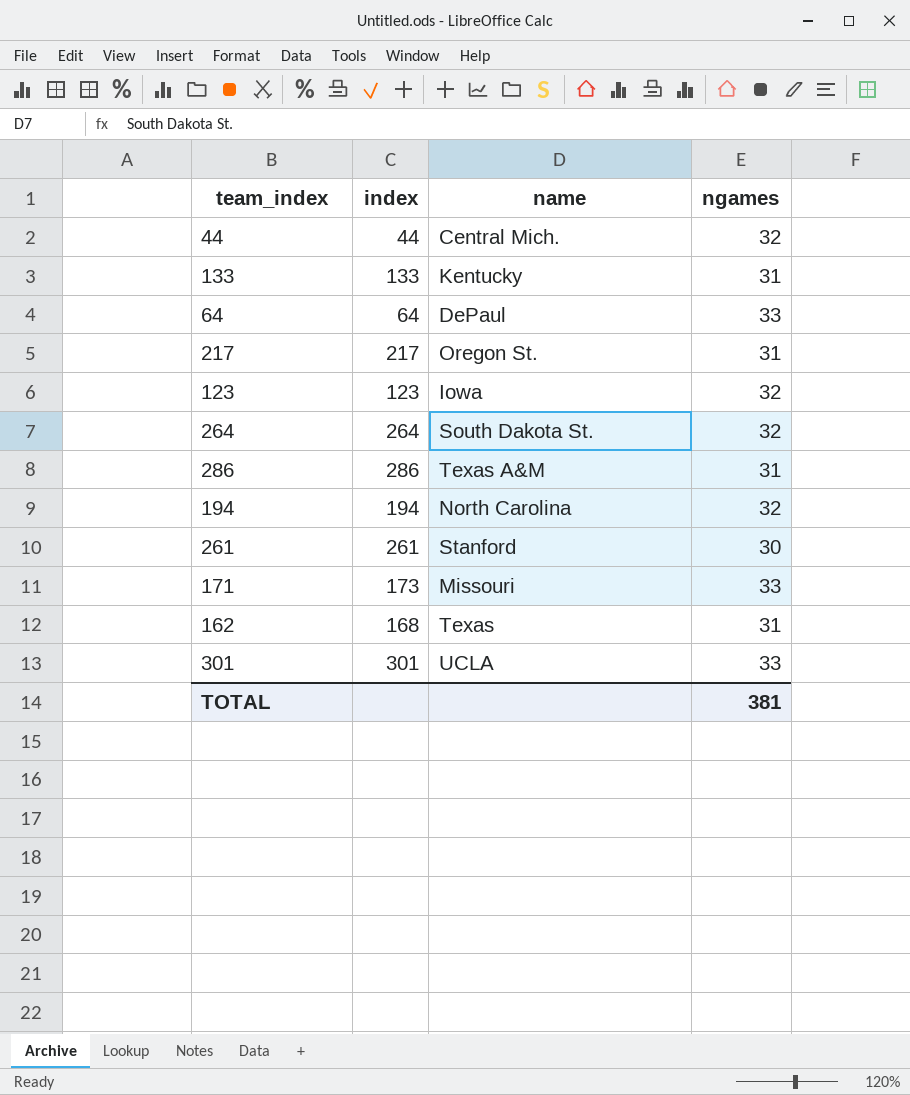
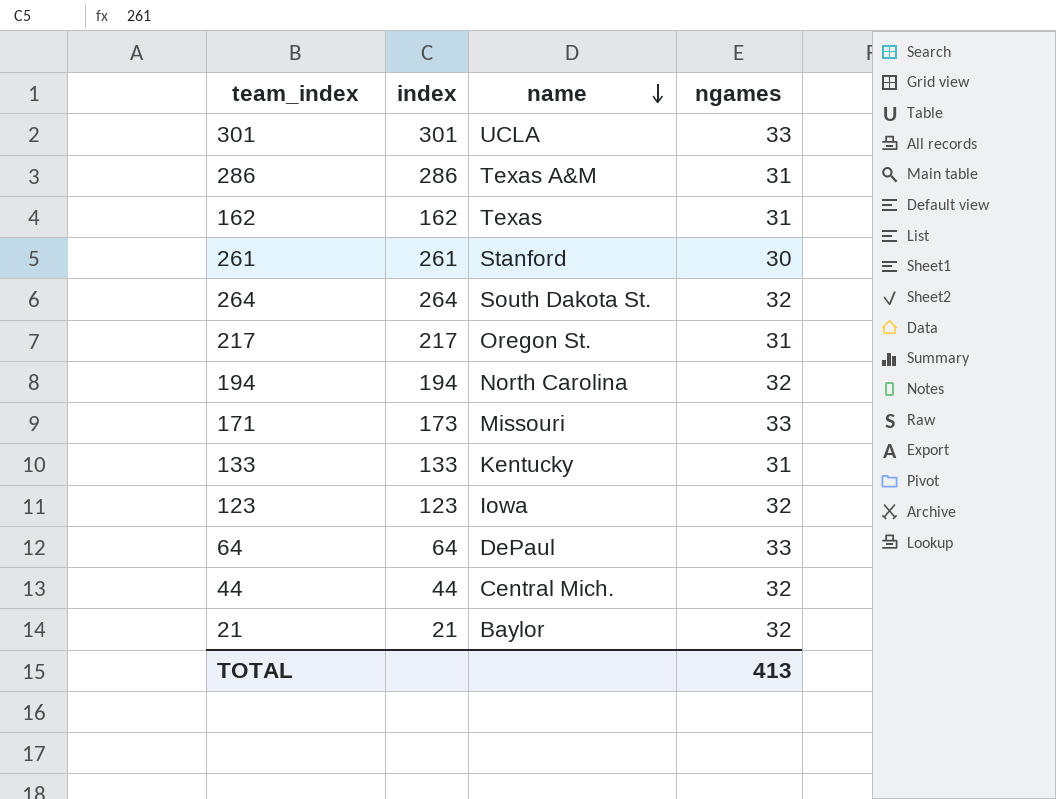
row order: none -> name descending
162 | index: 168 -> 162
row 21: none -> 21 | Baylor | 32
TOTAL | ngames: 381 -> 413

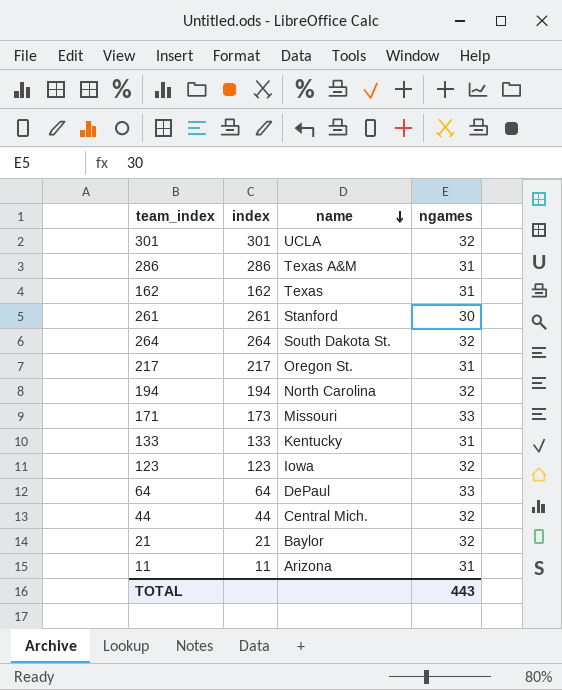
301 | ngames: 33 -> 32
row 11: none -> 11 | Arizona | 31
TOTAL | ngames: 413 -> 443

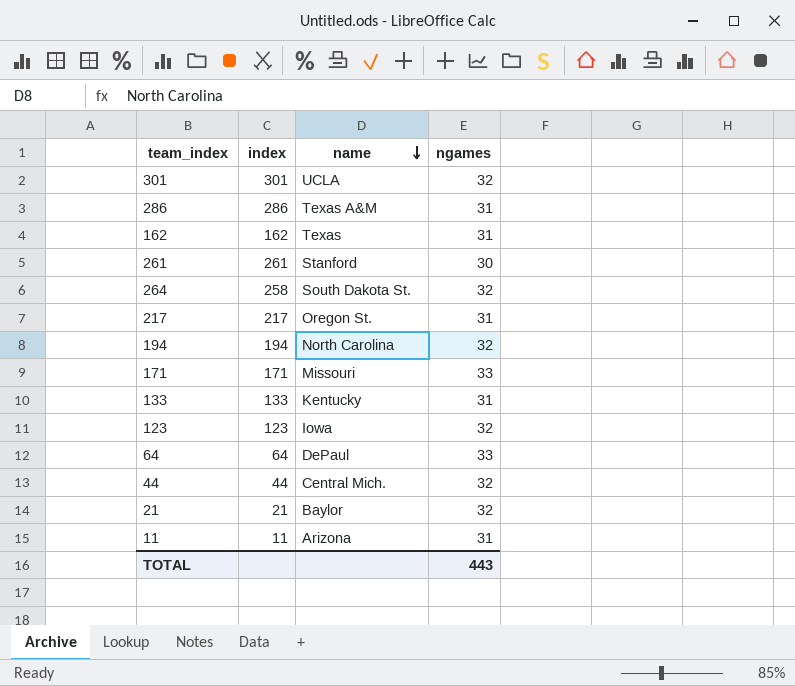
264 | index: 264 -> 258
171 | index: 173 -> 171

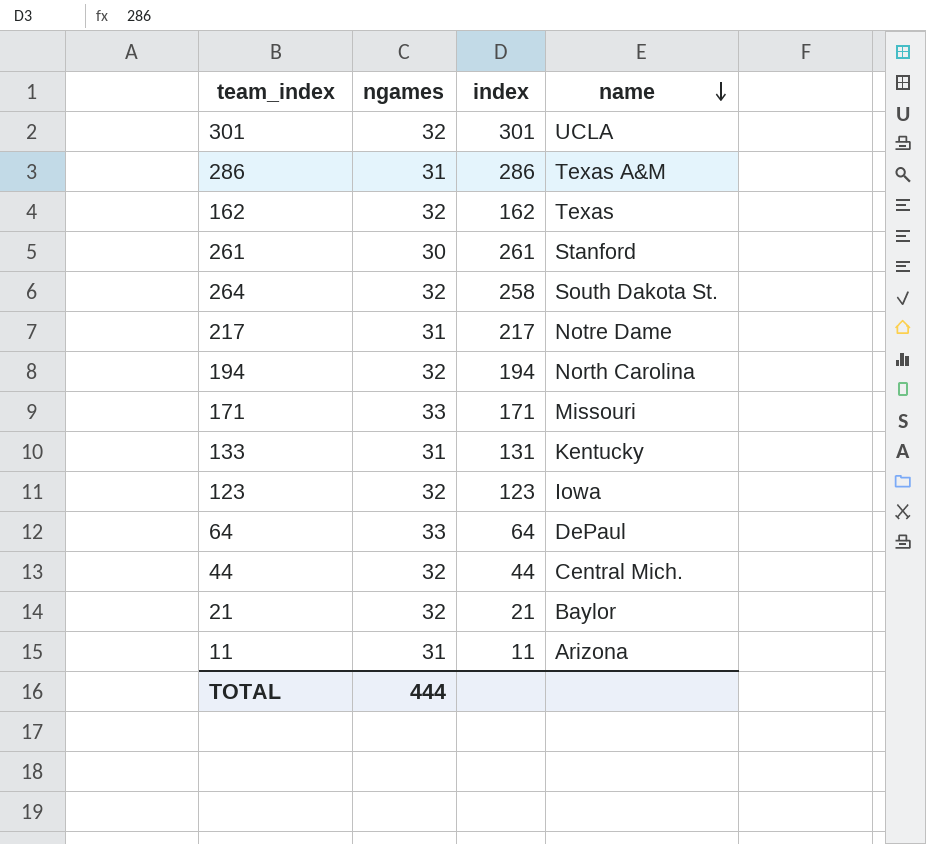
column ngames | position: 4 -> 2
162 | ngames: 31 -> 32
217 | name: Oregon St. -> Notre Dame
133 | index: 133 -> 131
TOTAL | ngames: 443 -> 444

